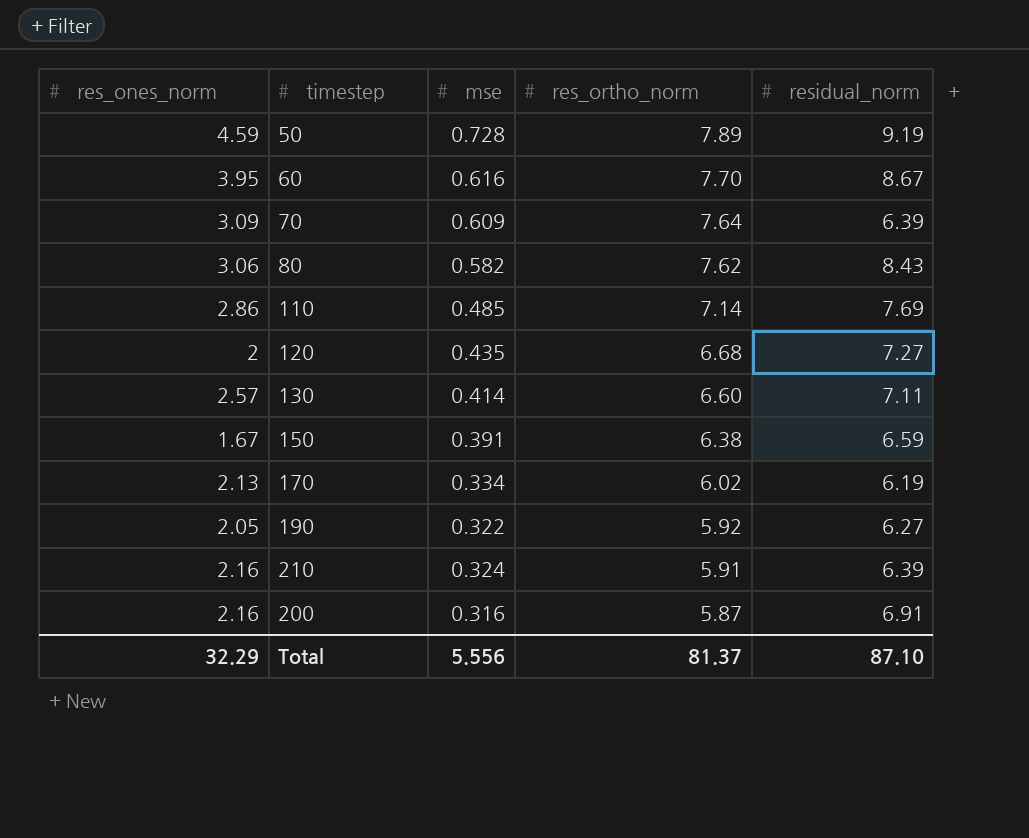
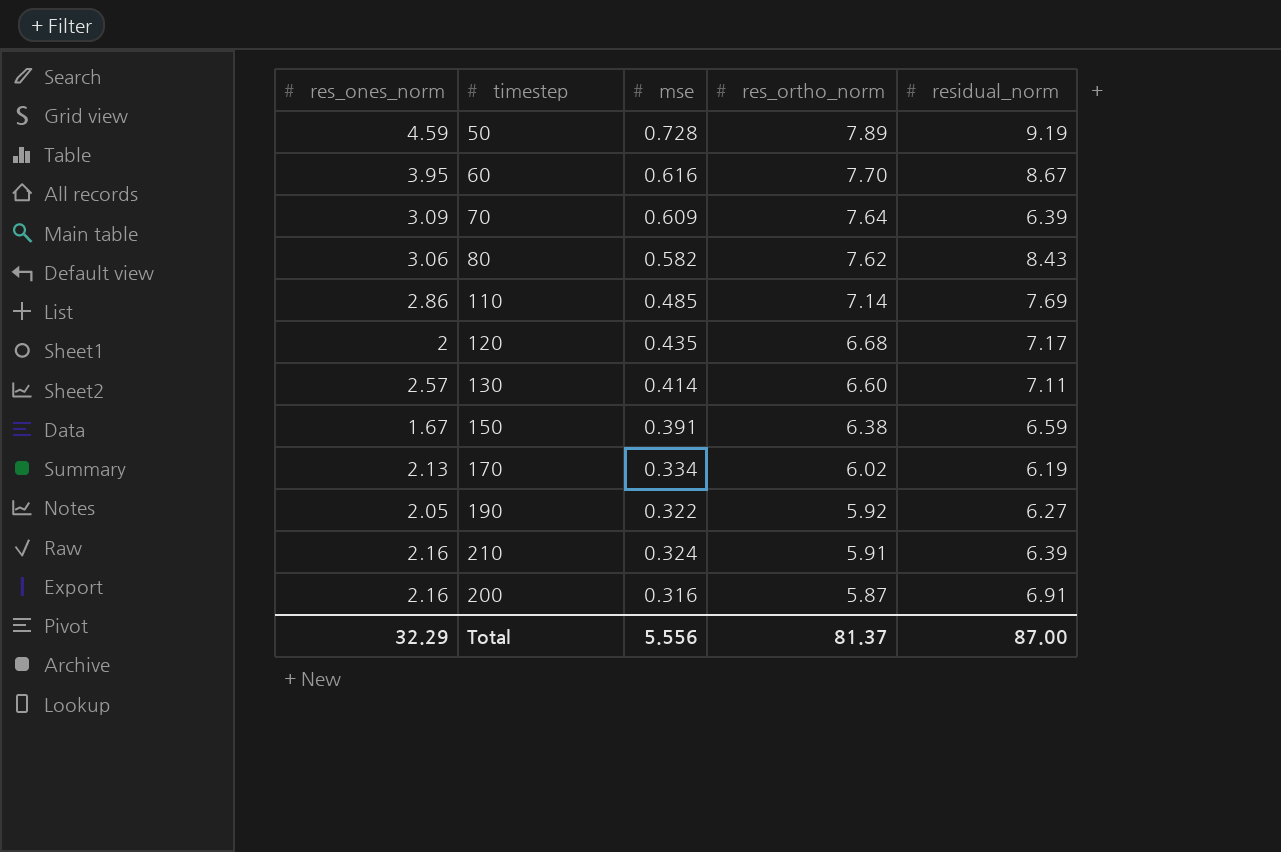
120 | residual_norm: 7.27 -> 7.17
Total | residual_norm: 87.10 -> 87.00

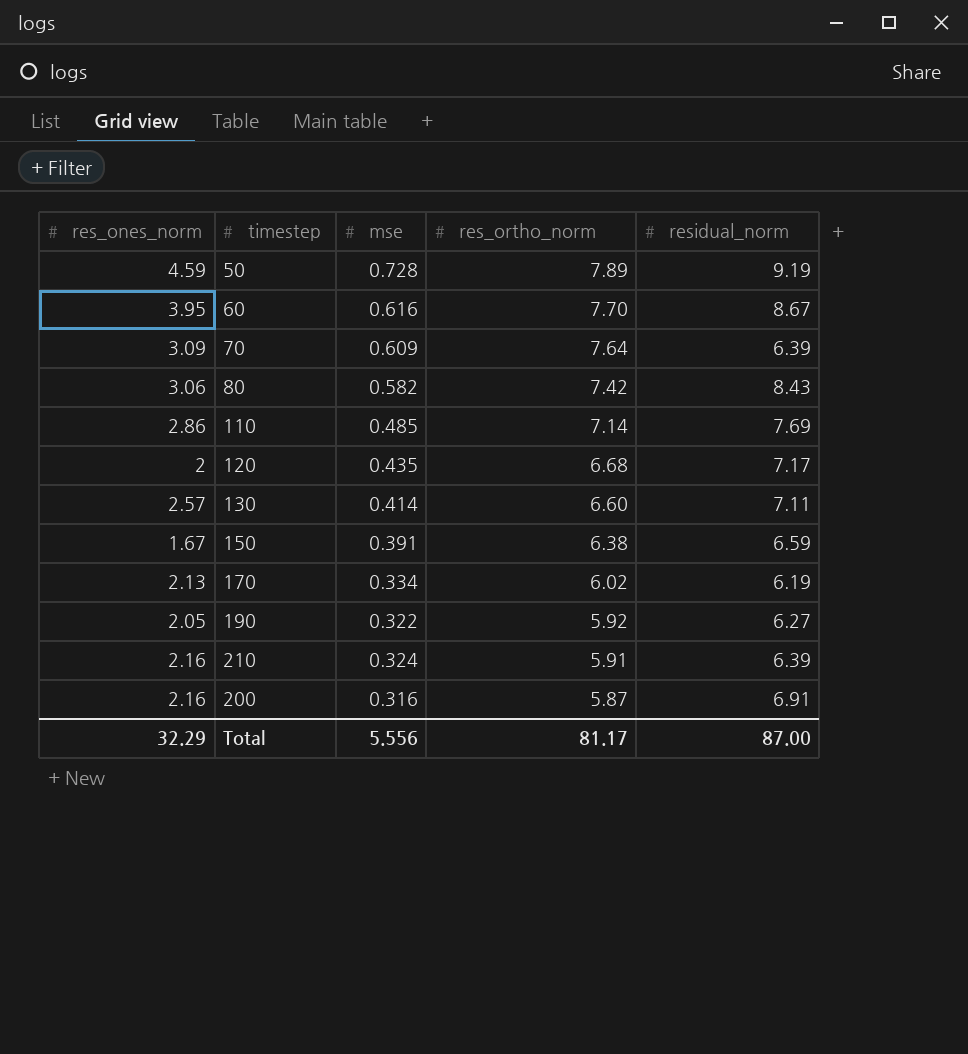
80 | res_ortho_norm: 7.62 -> 7.42
Total | res_ortho_norm: 81.37 -> 81.17

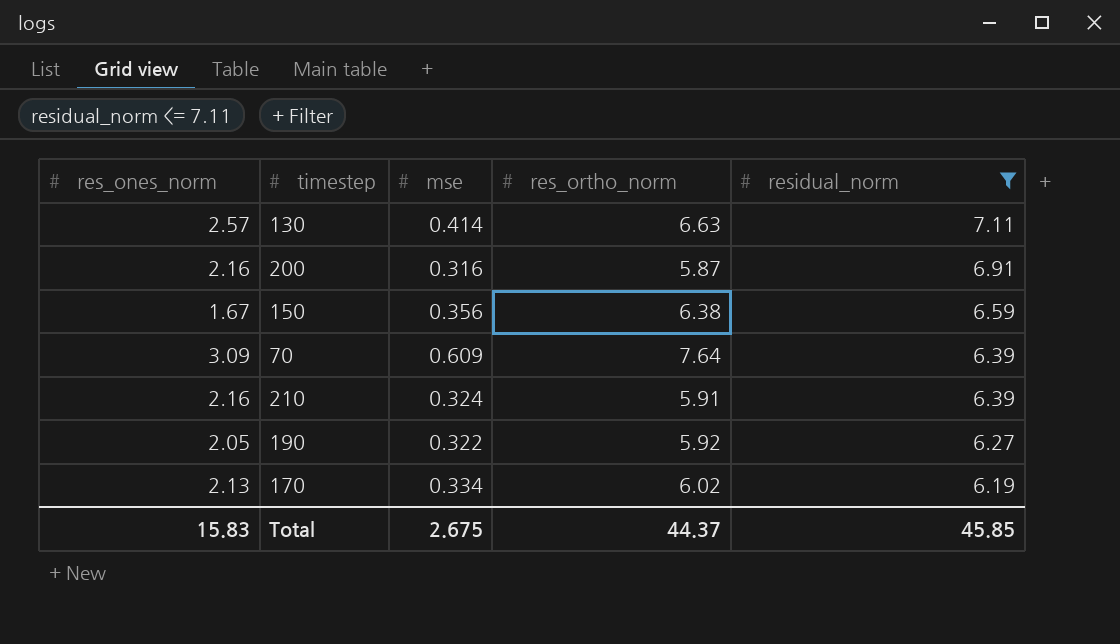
filter: none -> residual_norm <= 7.11
row order: res_ortho_norm descending -> residual_norm descending
130 | res_ortho_norm: 6.60 -> 6.63
150 | mse: 0.391 -> 0.356
Total | res_ones_norm: 32.29 -> 15.83
Total | mse: 5.556 -> 2.675
Total | res_ortho_norm: 81.17 -> 44.37
Total | residual_norm: 87.00 -> 45.85

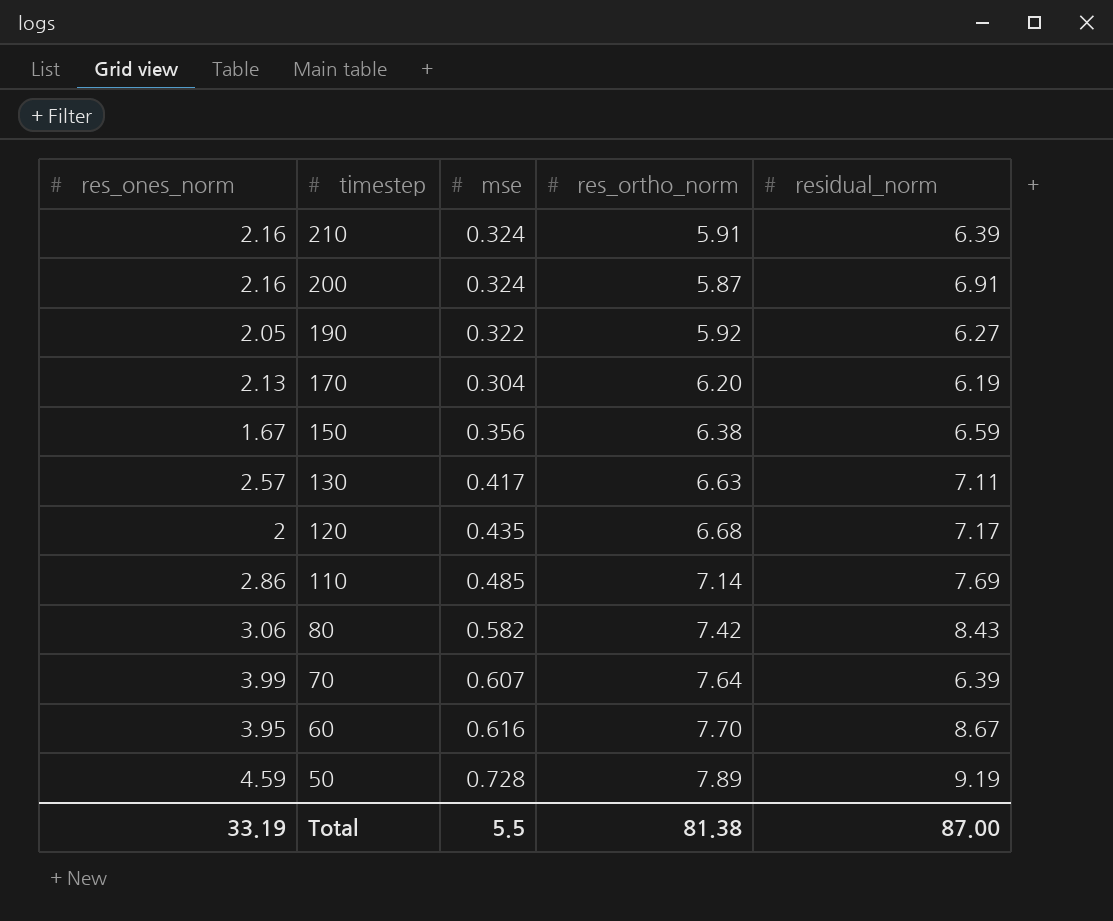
filter: residual_norm <= 7.11 -> none
row order: residual_norm descending -> timestep descending
200 | mse: 0.316 -> 0.324
170 | mse: 0.334 -> 0.304
170 | res_ortho_norm: 6.02 -> 6.20
130 | mse: 0.414 -> 0.417
70 | res_ones_norm: 3.09 -> 3.99
70 | mse: 0.609 -> 0.607
Total | res_ones_norm: 15.83 -> 33.19
Total | mse: 2.675 -> 5.5
Total | res_ortho_norm: 44.37 -> 81.38
Total | residual_norm: 45.85 -> 87.00

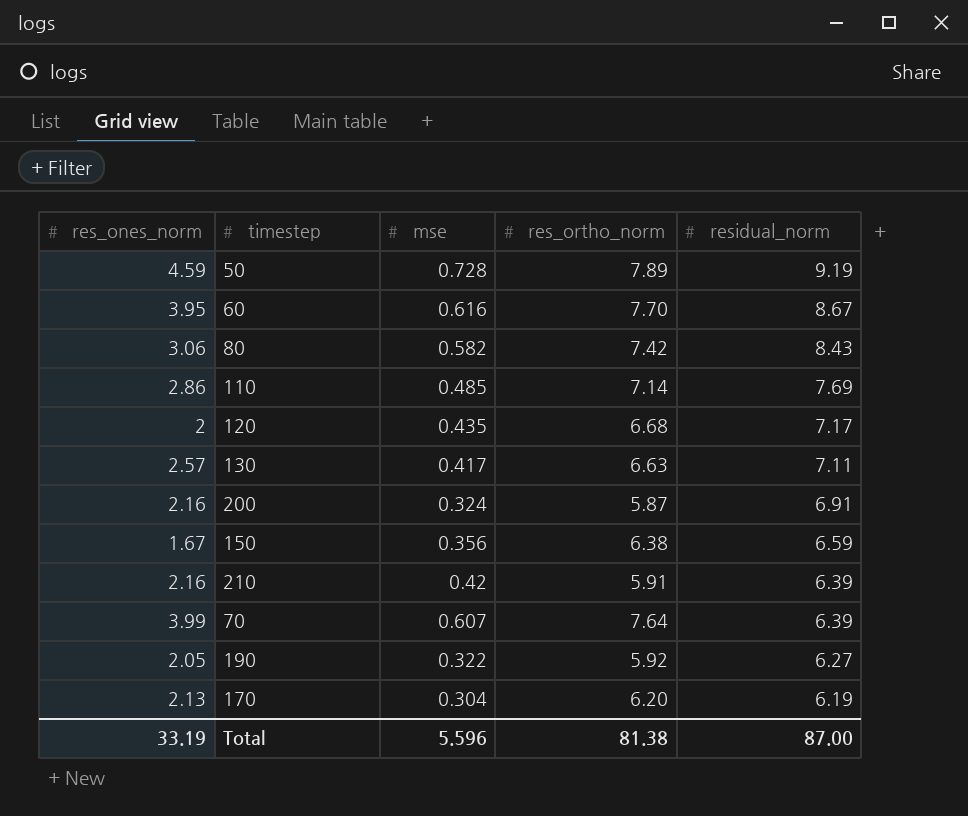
row order: timestep descending -> residual_norm descending
210 | mse: 0.324 -> 0.42
Total | mse: 5.5 -> 5.596

